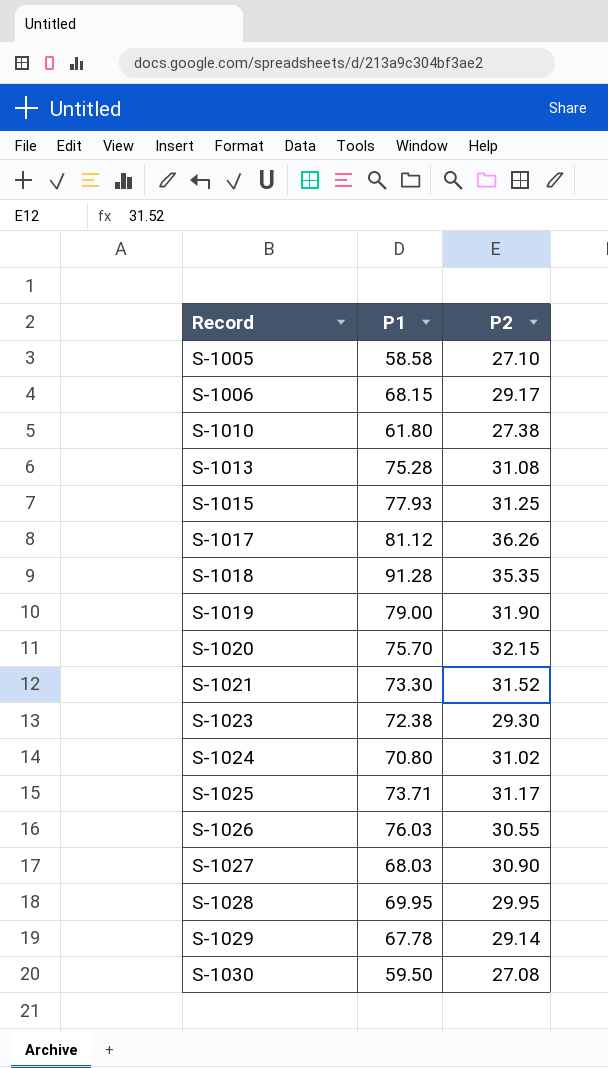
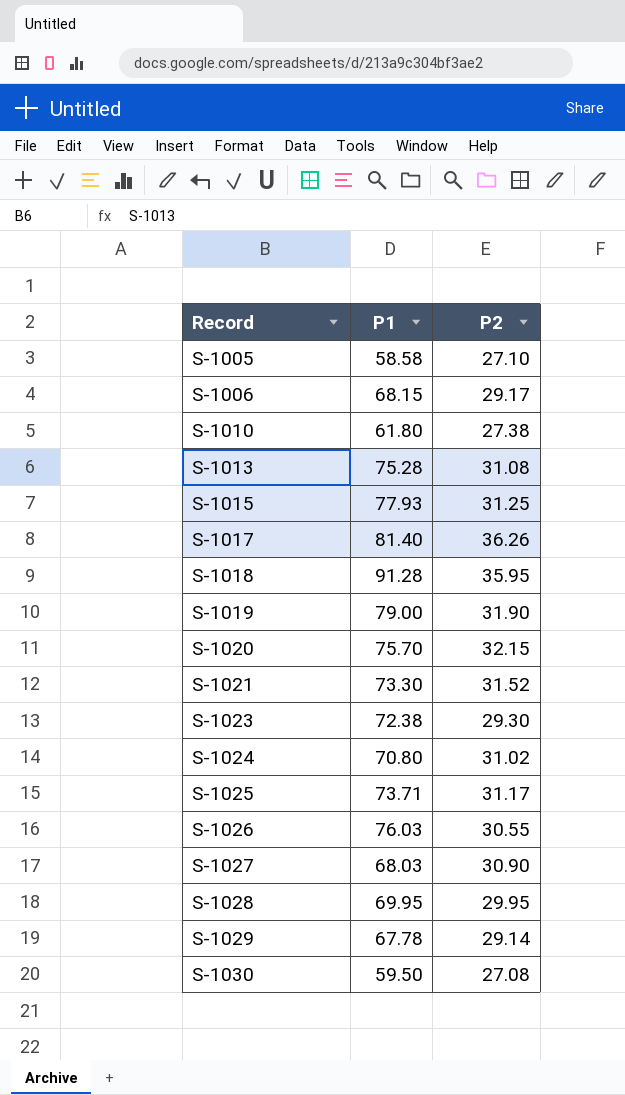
S-1017 | P1: 81.12 -> 81.40
S-1018 | P2: 35.35 -> 35.95

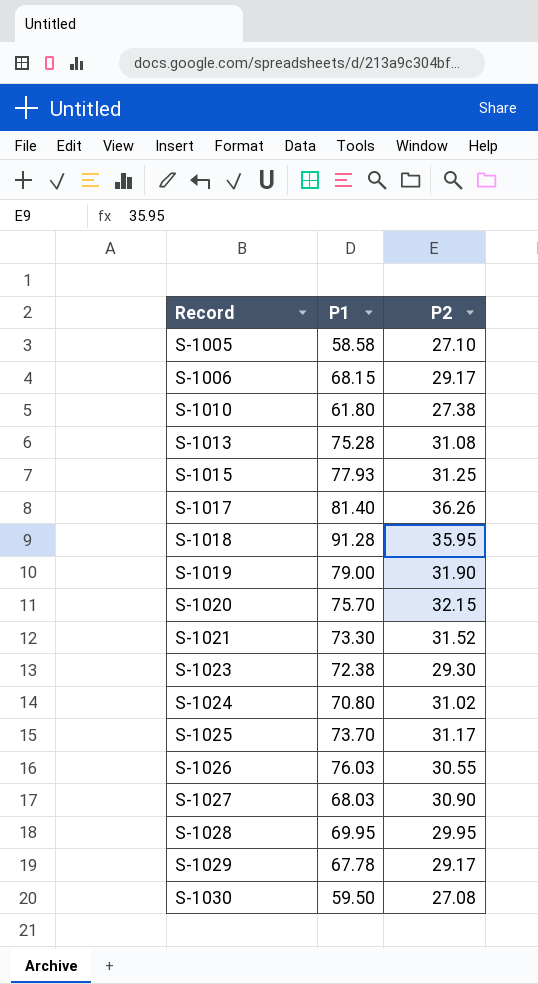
S-1025 | P1: 73.71 -> 73.70
S-1029 | P2: 29.14 -> 29.17

